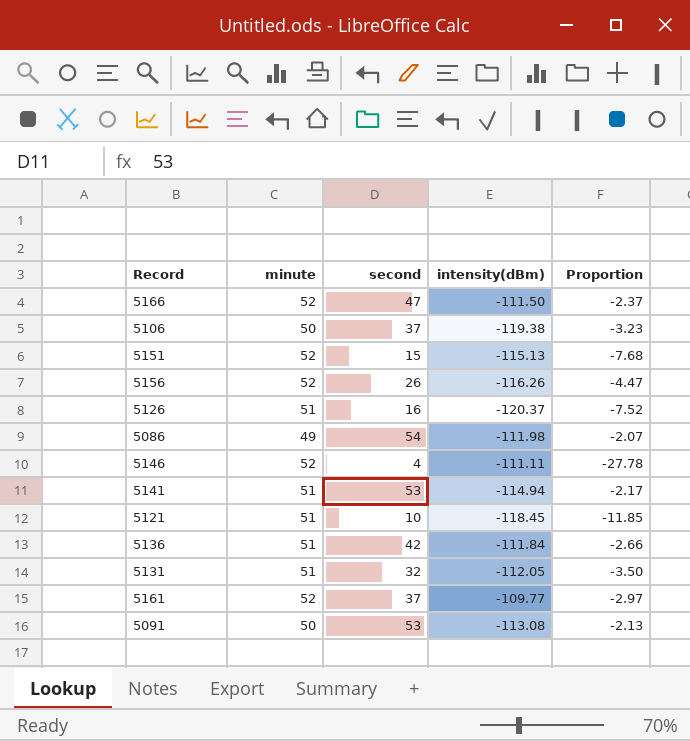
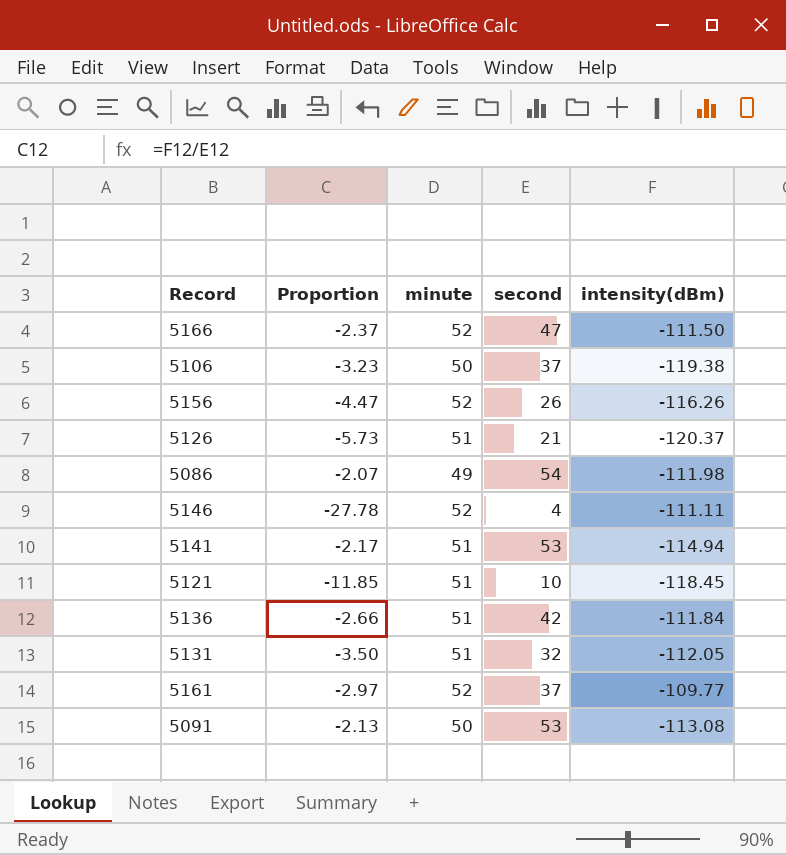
column Proportion | position: 5 -> 2
row 5151: 52 | 15 | -115.13 | -7.68 -> none
5126 | Proportion: -7.52 -> -5.73
5126 | second: 16 -> 21

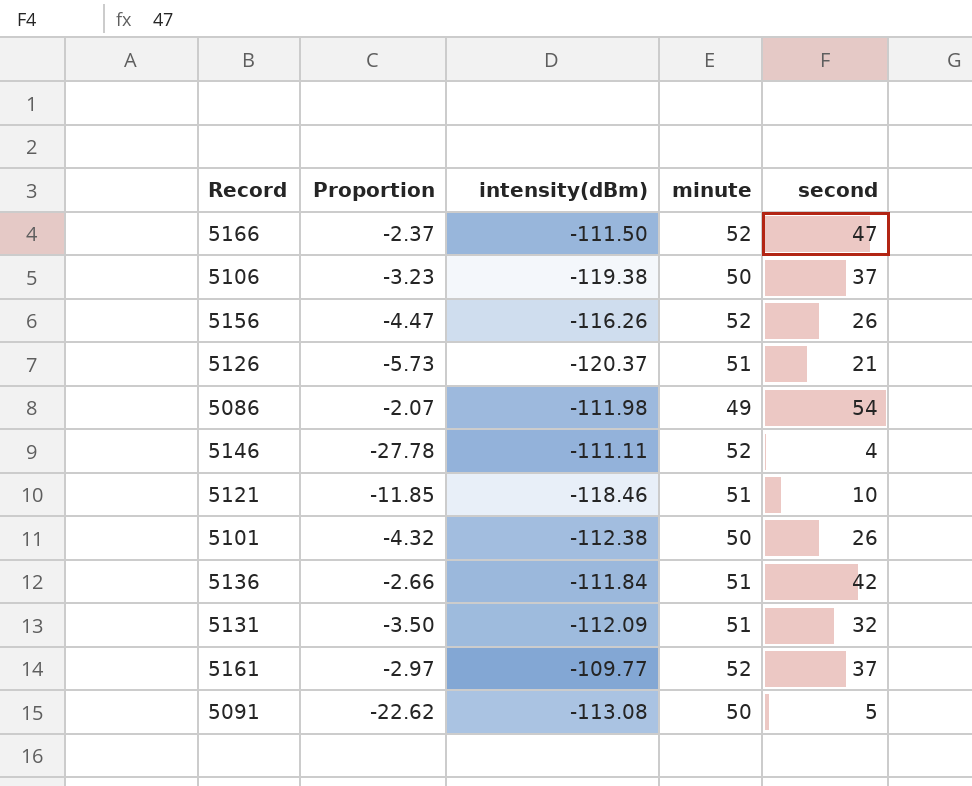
column intensity(dBm) | position: 5 -> 3
row 5141: -2.17 | 51 | 53 | -114.94 -> none
5121 | intensity(dBm): -118.45 -> -118.46
row 5101: none -> -4.32 | -112.38 | 50 | 26
5131 | intensity(dBm): -112.05 -> -112.09
5091 | Proportion: -2.13 -> -22.62
5091 | second: 53 -> 5

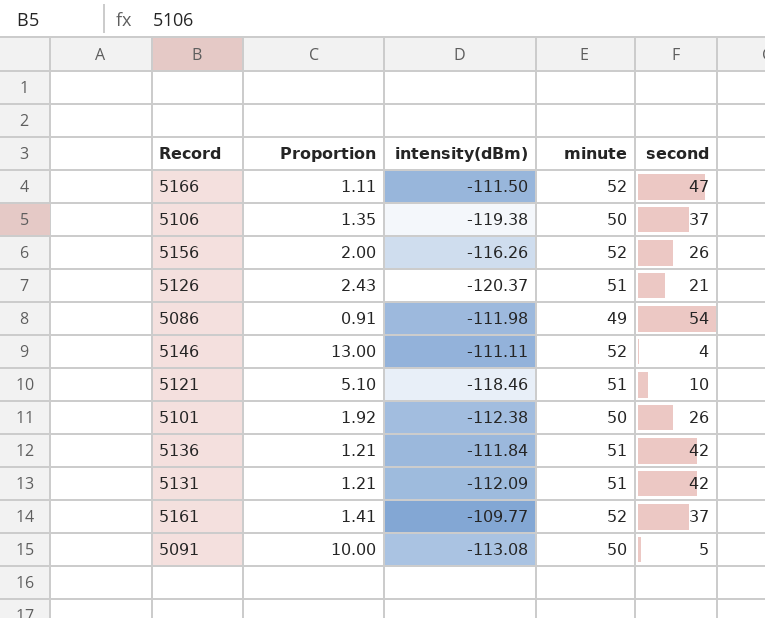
column Proportion | formula: [intensity(dBm)] / [second] -> [minute] / [second]
5131 | second: 32 -> 42

